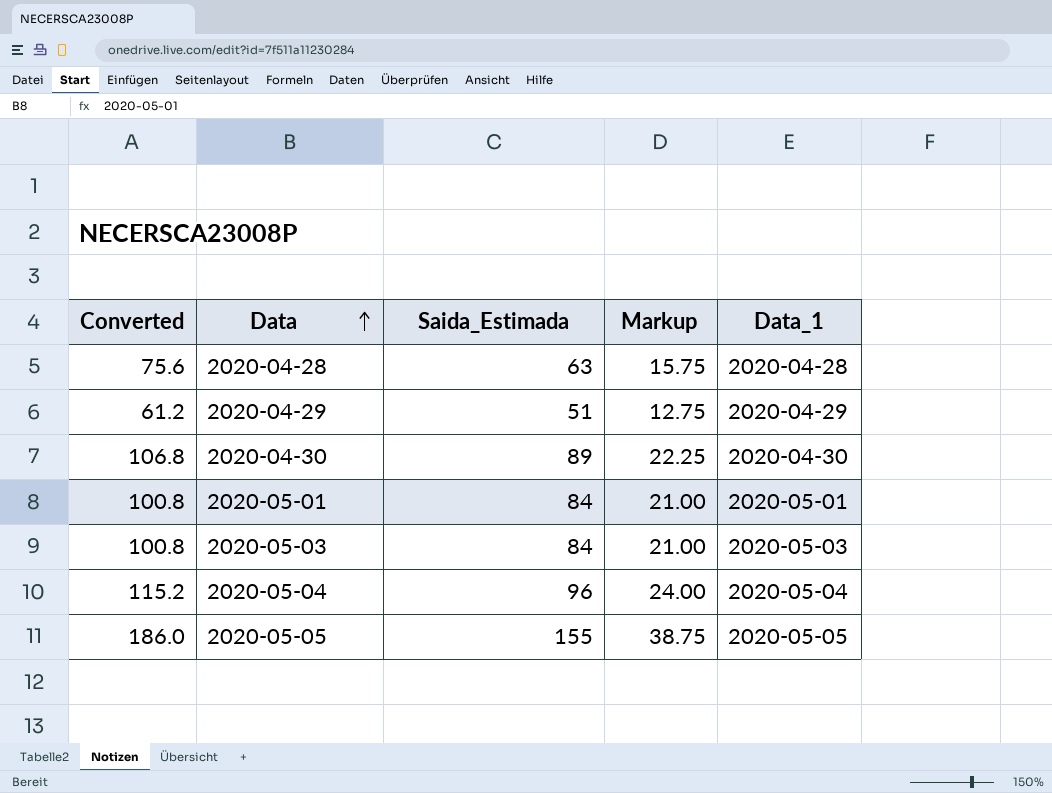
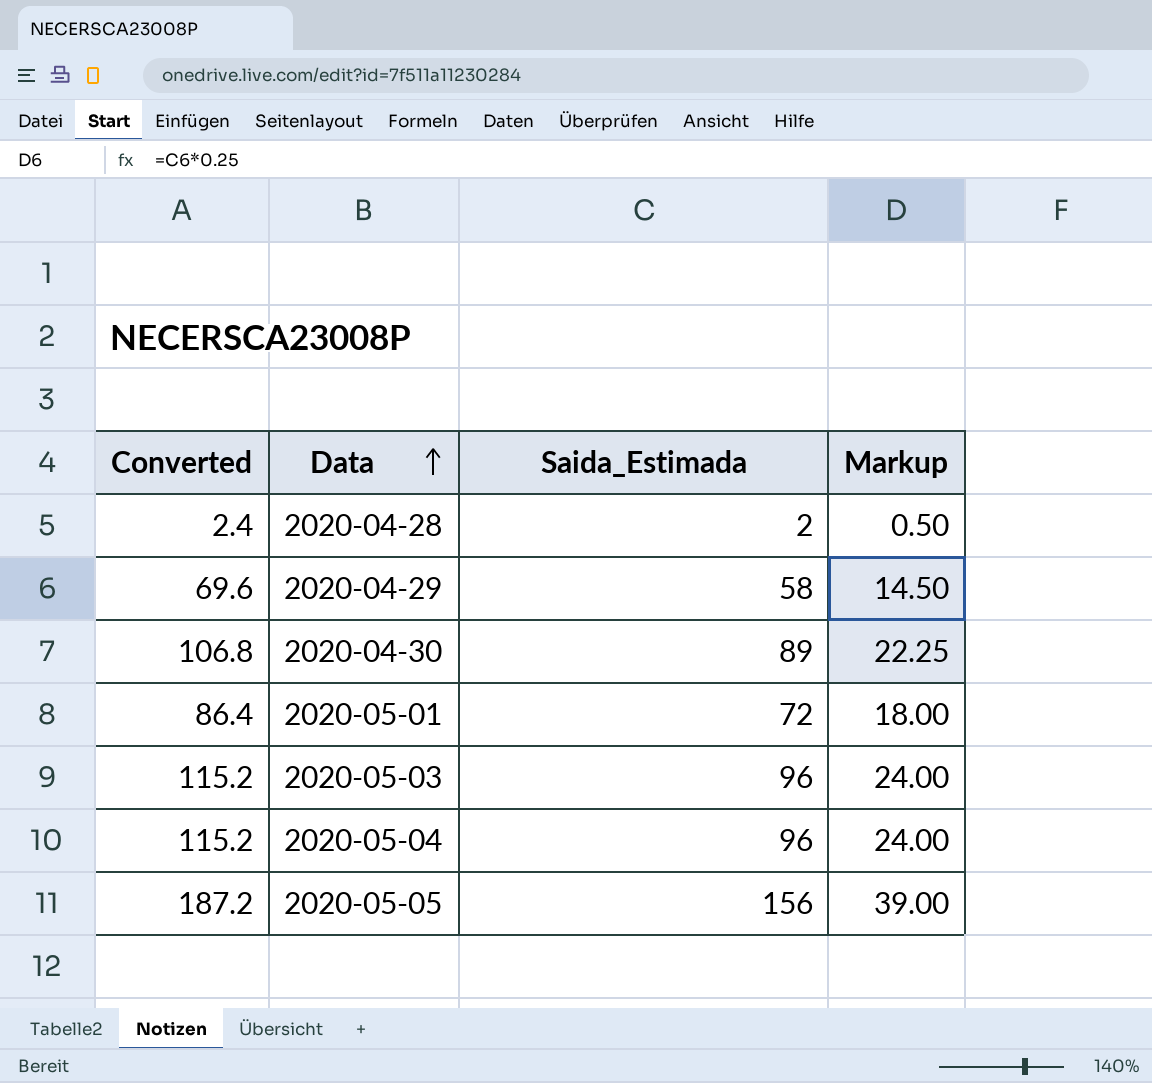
column Data_1 | position: 5 -> none
2020-04-28 | Converted: 75.6 -> 2.4
2020-04-28 | Saida_Estimada: 63 -> 2
2020-04-28 | Markup: 15.75 -> 0.50
2020-04-29 | Converted: 61.2 -> 69.6
2020-04-29 | Saida_Estimada: 51 -> 58
2020-04-29 | Markup: 12.75 -> 14.50
2020-05-01 | Converted: 100.8 -> 86.4
2020-05-01 | Saida_Estimada: 84 -> 72
2020-05-01 | Markup: 21.00 -> 18.00
2020-05-03 | Converted: 100.8 -> 115.2
2020-05-03 | Saida_Estimada: 84 -> 96
2020-05-03 | Markup: 21.00 -> 24.00
2020-05-05 | Converted: 186.0 -> 187.2
2020-05-05 | Saida_Estimada: 155 -> 156
2020-05-05 | Markup: 38.75 -> 39.00

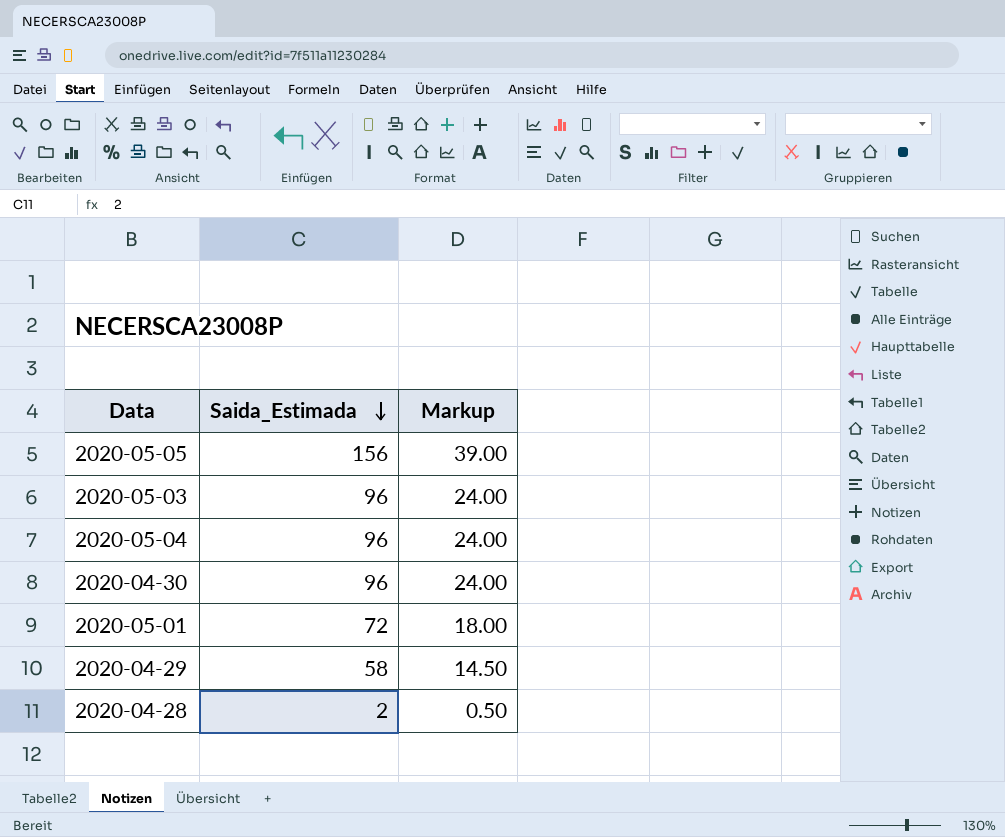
row order: Data ascending -> Saida_Estimada descending
column Converted | formula: [Saida_Estimada] * 1.2 -> none
2020-04-30 | Saida_Estimada: 89 -> 96
2020-04-30 | Markup: 22.25 -> 24.00

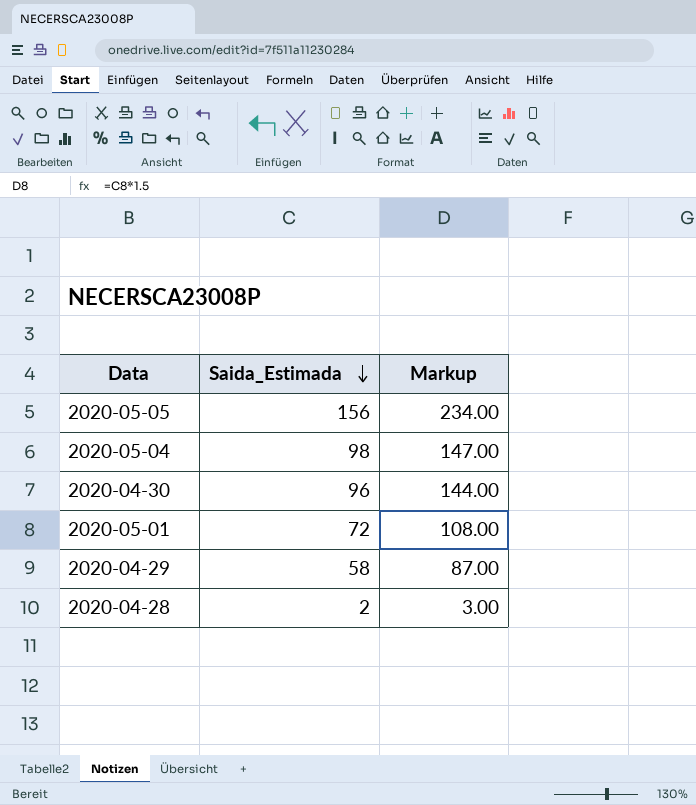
column Markup | formula: [Saida_Estimada] * 0.25 -> [Saida_Estimada] * 1.5
row 2020-05-03: 96 | 24.00 -> none
2020-05-04 | Saida_Estimada: 96 -> 98

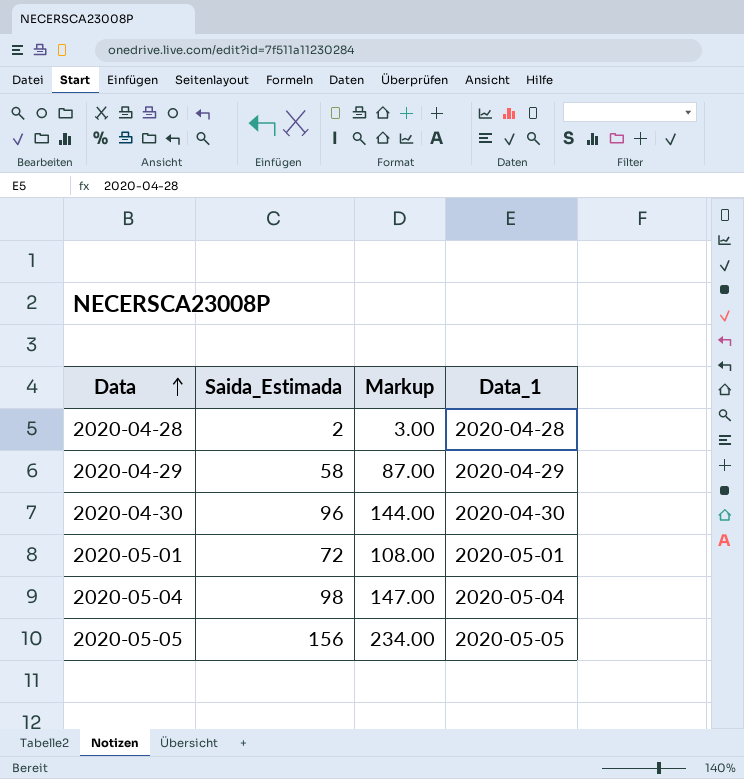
row order: Saida_Estimada descending -> Data ascending
column Data_1 | position: none -> 4

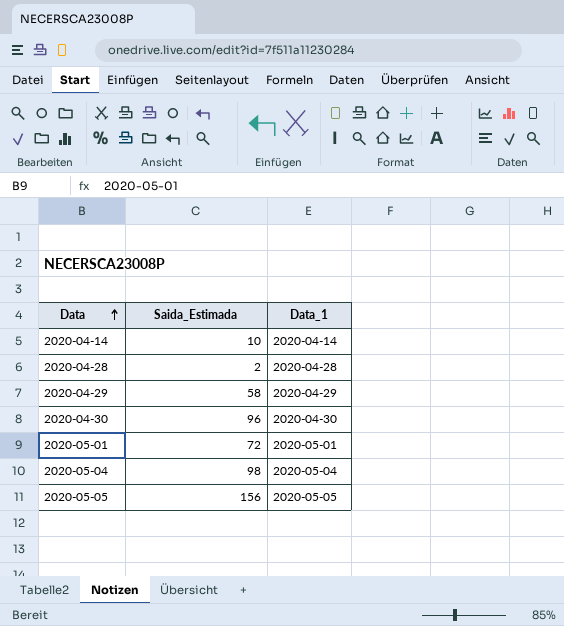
column Markup | formula: [Saida_Estimada] * 1.5 -> none
row 2020-04-14: none -> 10 | 2020-04-14

